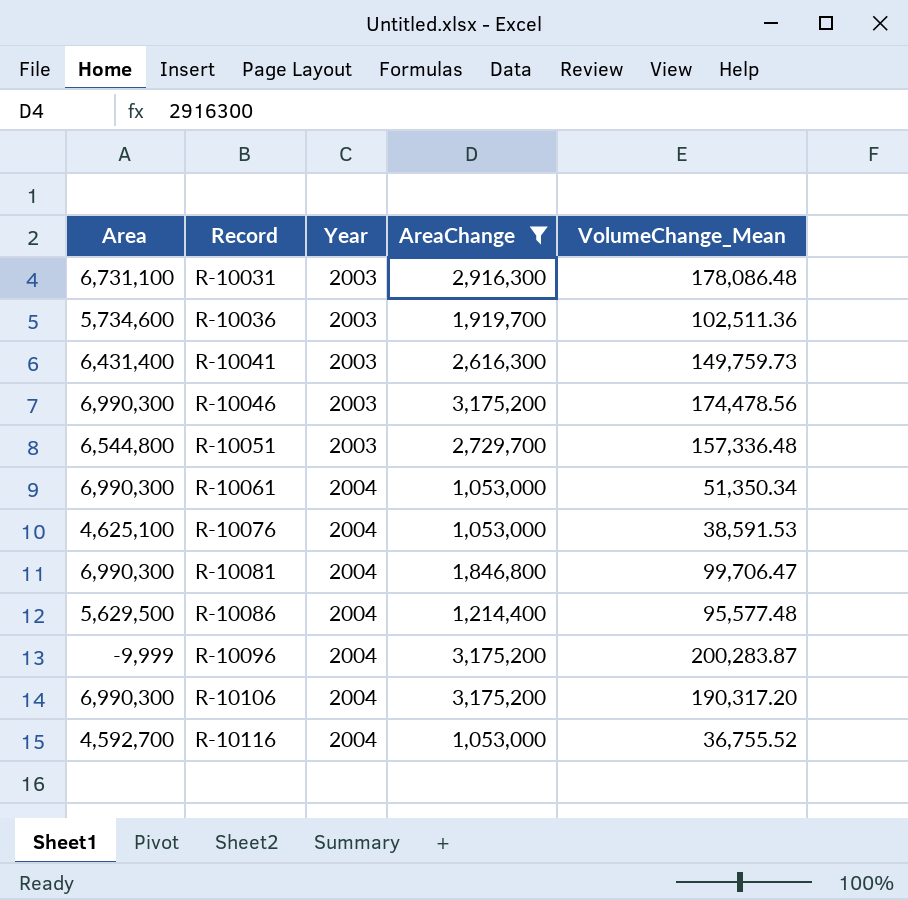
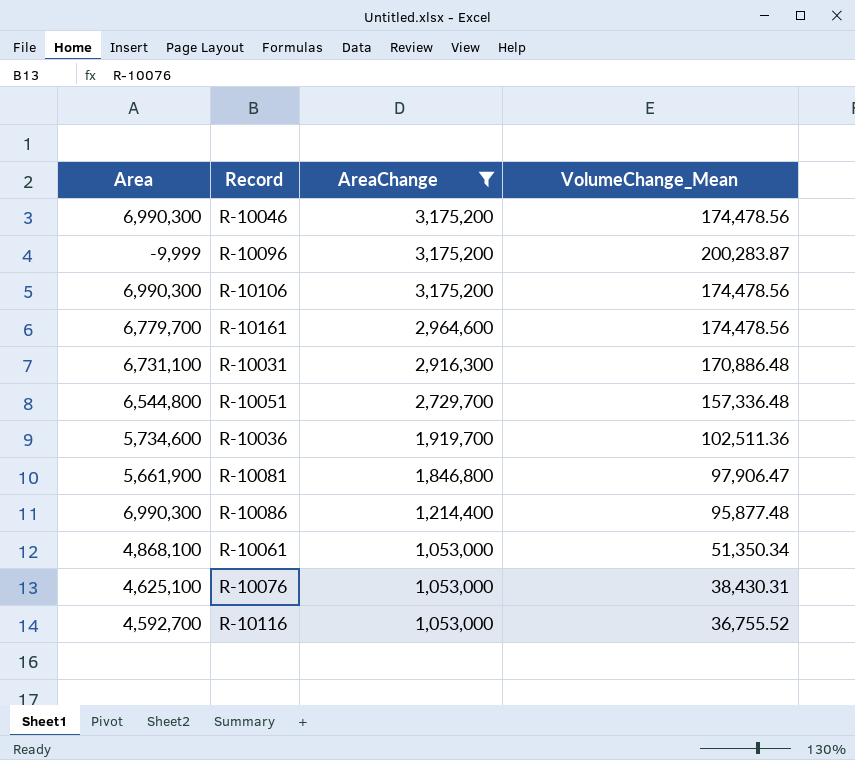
row order: Record ascending -> AreaChange descending
column Year | position: 3 -> none
row R-10041: 6,431,400 | 2003 | 2,616,300 | 149,759.73 -> none
R-10106 | VolumeChange_Mean: 190,317.20 -> 174,478.56
row R-10161: none -> 6,779,700 | 2,964,600 | 174,478.56
R-10031 | VolumeChange_Mean: 178,086.48 -> 170,886.48
R-10081 | Area: 6,990,300 -> 5,661,900
R-10081 | VolumeChange_Mean: 99,706.47 -> 97,906.47
R-10086 | Area: 5,629,500 -> 6,990,300
R-10086 | VolumeChange_Mean: 95,577.48 -> 95,877.48
R-10061 | Area: 6,990,300 -> 4,868,100
R-10076 | VolumeChange_Mean: 38,591.53 -> 38,430.31

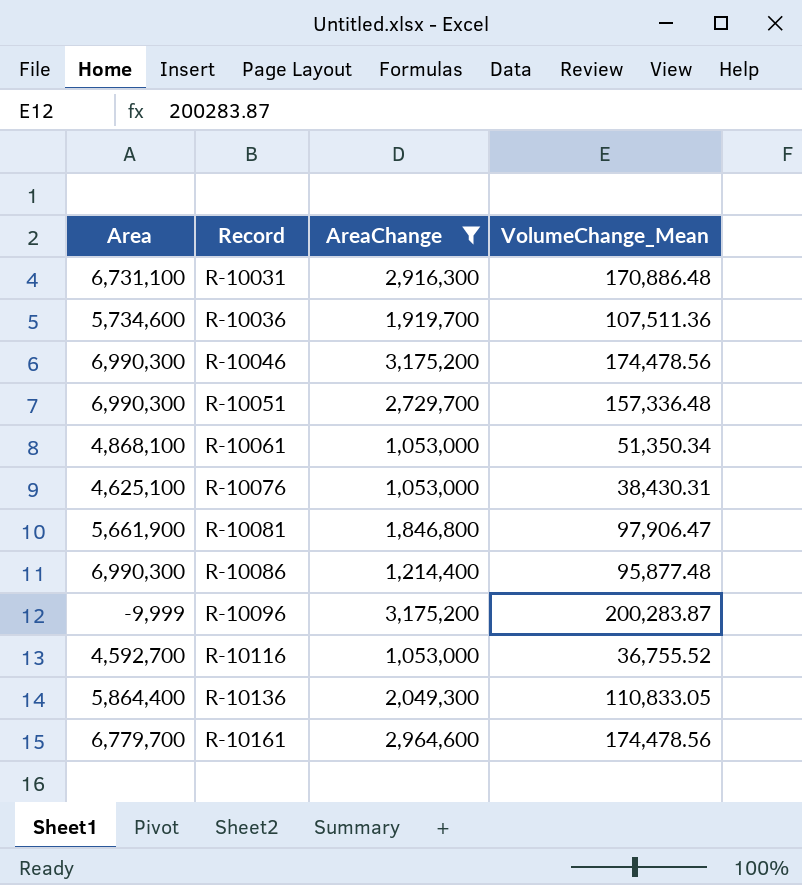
row order: AreaChange descending -> Record ascending
row R-10106: 6,990,300 | 3,175,200 | 174,478.56 -> none
R-10036 | VolumeChange_Mean: 102,511.36 -> 107,511.36
R-10051 | Area: 6,544,800 -> 6,990,300
row R-10136: none -> 5,864,400 | 2,049,300 | 110,833.05

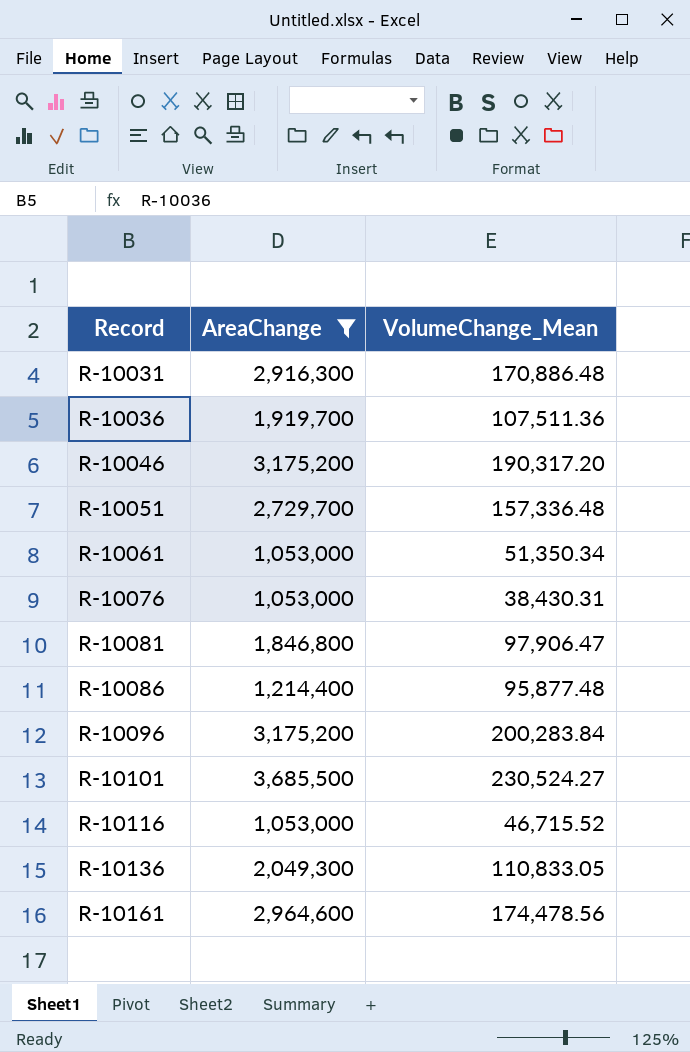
column Area | position: 1 -> none
R-10046 | VolumeChange_Mean: 174,478.56 -> 190,317.20
R-10096 | VolumeChange_Mean: 200,283.87 -> 200,283.84
row R-10101: none -> 3,685,500 | 230,524.27
R-10116 | VolumeChange_Mean: 36,755.52 -> 46,715.52

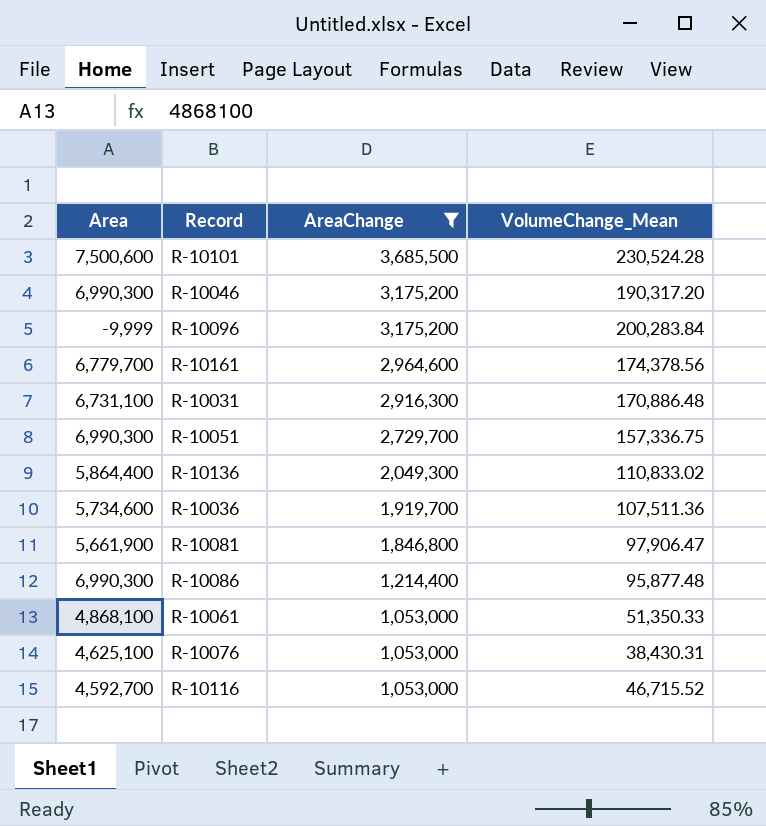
row order: Record ascending -> AreaChange descending
column Area | position: none -> 1
R-10101 | VolumeChange_Mean: 230,524.27 -> 230,524.28
R-10161 | VolumeChange_Mean: 174,478.56 -> 174,378.56
R-10051 | VolumeChange_Mean: 157,336.48 -> 157,336.75
R-10136 | VolumeChange_Mean: 110,833.05 -> 110,833.02
R-10061 | VolumeChange_Mean: 51,350.34 -> 51,350.33

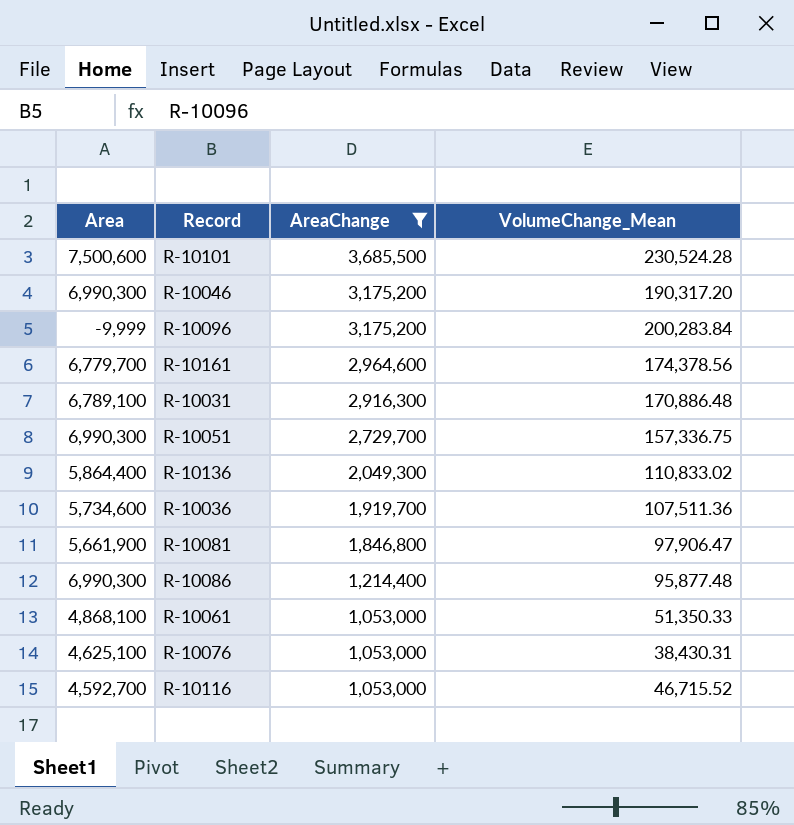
R-10031 | Area: 6,731,100 -> 6,789,100

